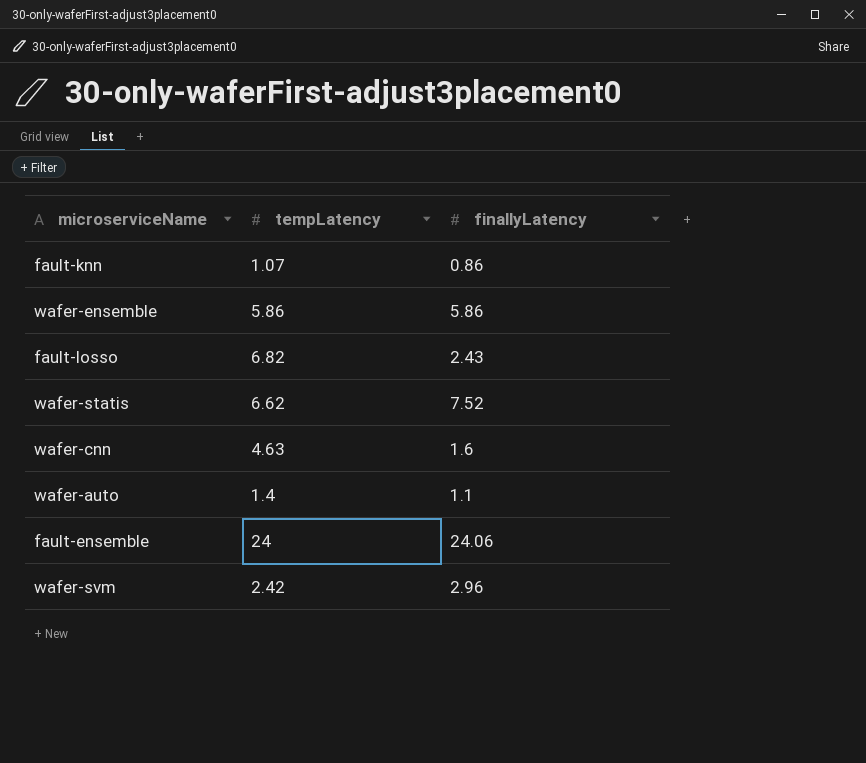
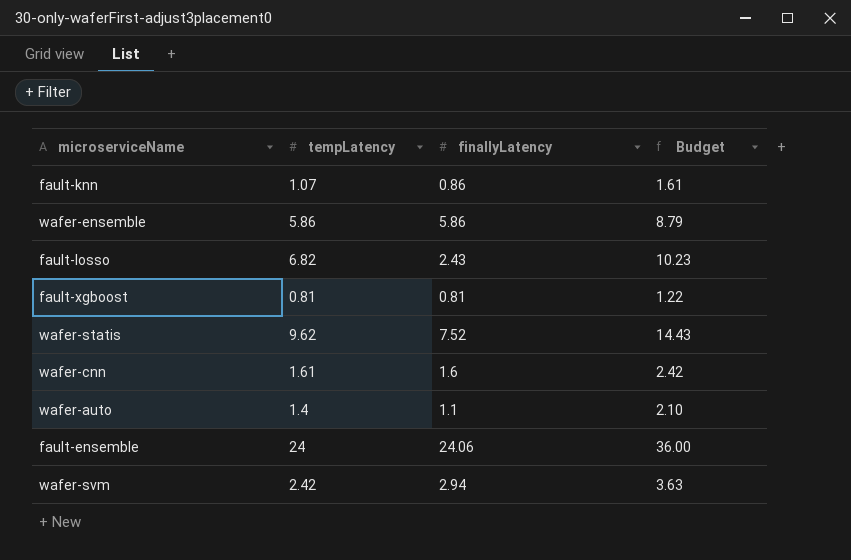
column Budget | formula: none -> [tempLatency] * 1.5
row fault-xgboost: none -> 0.81 | 0.81 | 1.22
wafer-statis | tempLatency: 6.62 -> 9.62
wafer-cnn | tempLatency: 4.63 -> 1.61
wafer-svm | finallyLatency: 2.96 -> 2.94

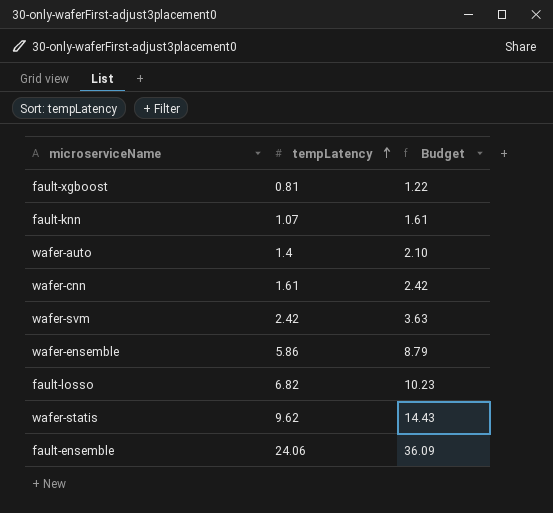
row order: none -> tempLatency ascending
column finallyLatency | position: 3 -> none
fault-ensemble | tempLatency: 24 -> 24.06
fault-ensemble | Budget: 36.00 -> 36.09

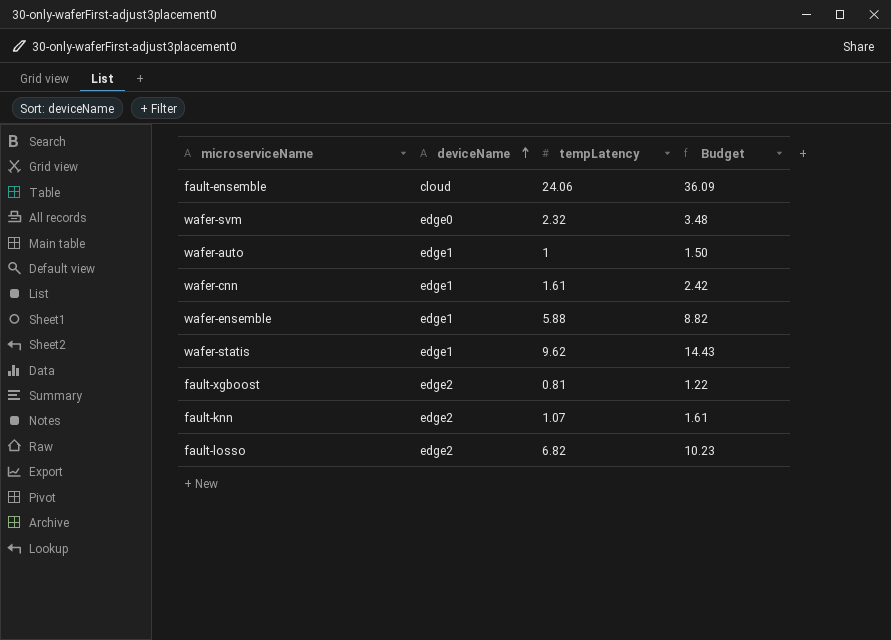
row order: tempLatency ascending -> deviceName ascending
column deviceName | position: none -> 2
wafer-svm | tempLatency: 2.42 -> 2.32
wafer-svm | Budget: 3.63 -> 3.48
wafer-auto | tempLatency: 1.4 -> 1
wafer-auto | Budget: 2.10 -> 1.50
wafer-ensemble | tempLatency: 5.86 -> 5.88
wafer-ensemble | Budget: 8.79 -> 8.82

